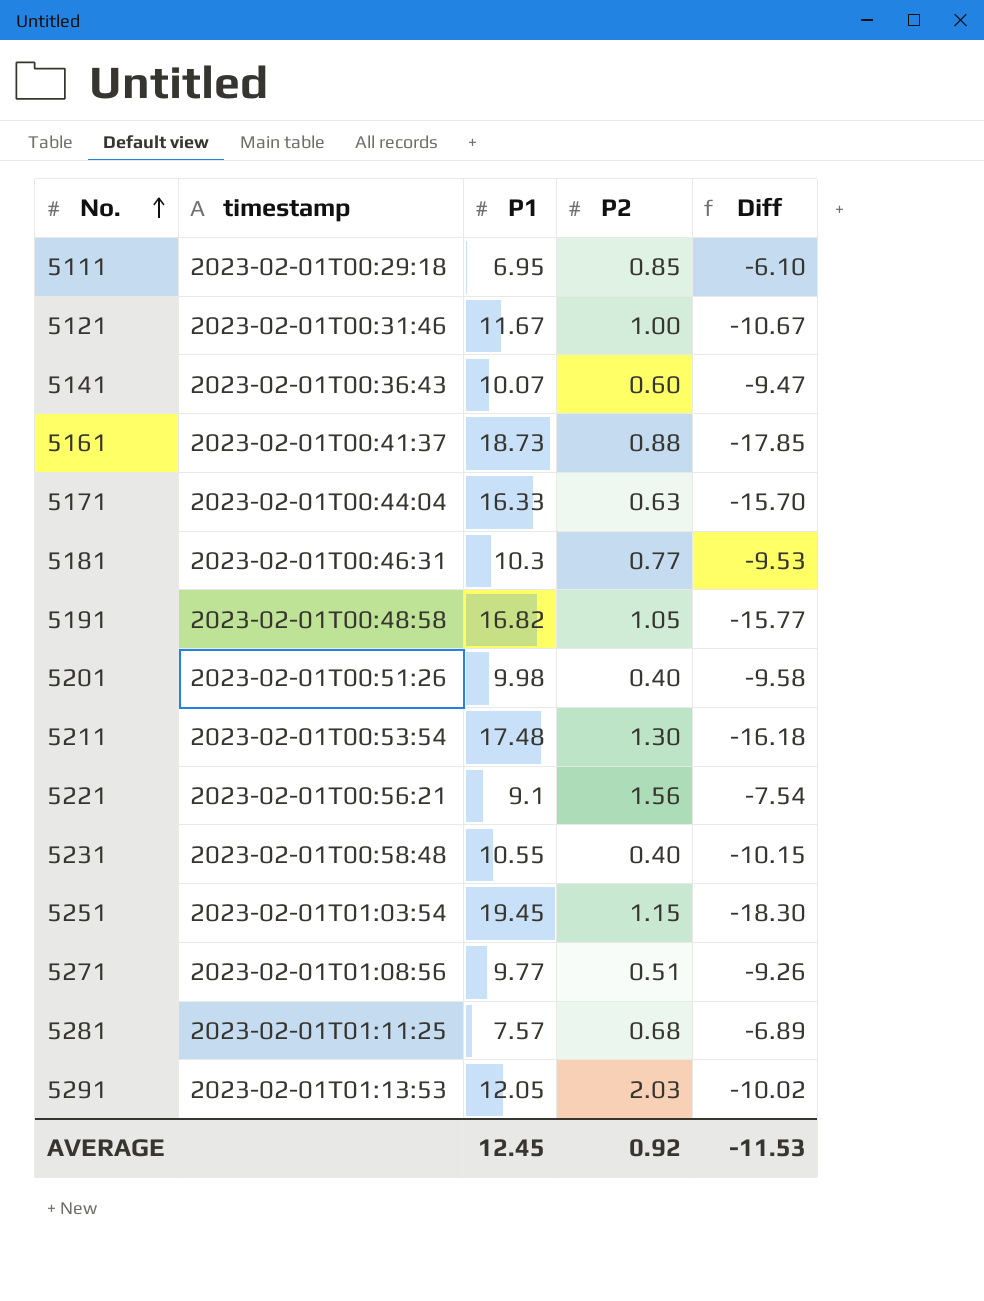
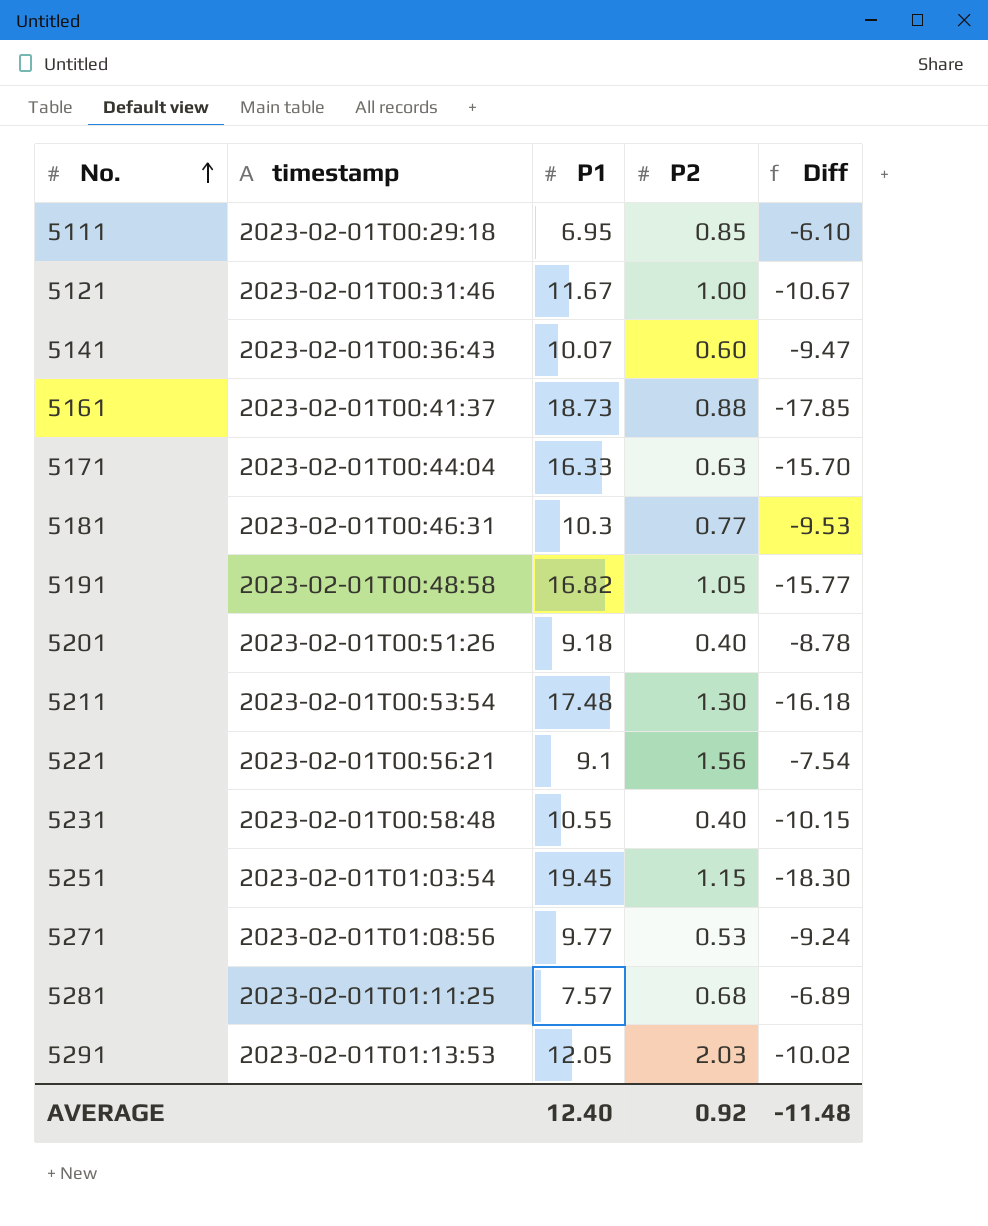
5201 | P1: 9.98 -> 9.18
5201 | Diff: -9.58 -> -8.78
5271 | P2: 0.51 -> 0.53
5271 | Diff: -9.26 -> -9.24
AVERAGE | P1: 12.45 -> 12.40
AVERAGE | Diff: -11.53 -> -11.48

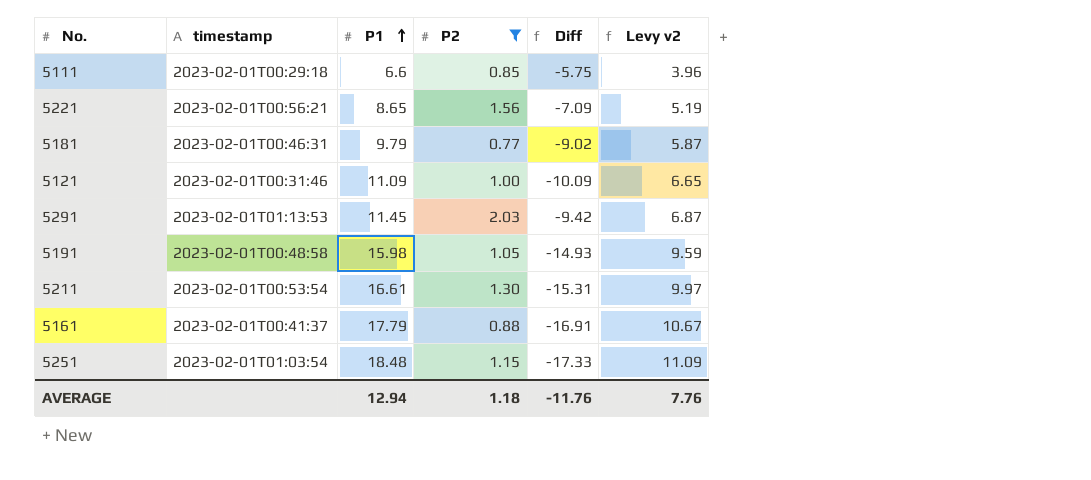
filter: none -> P2 >= 0.77
row order: No. ascending -> P1 ascending
column Levy v2 | formula: none -> [P1] * 0.6
5111 | P1: 6.95 -> 6.6
5111 | Diff: -6.10 -> -5.75
5221 | P1: 9.1 -> 8.65
5221 | Diff: -7.54 -> -7.09
5181 | P1: 10.3 -> 9.79
5181 | Diff: -9.53 -> -9.02
5121 | P1: 11.67 -> 11.09
5121 | Diff: -10.67 -> -10.09
5291 | P1: 12.05 -> 11.45
5291 | Diff: -10.02 -> -9.42
5191 | P1: 16.82 -> 15.98
5191 | Diff: -15.77 -> -14.93
5211 | P1: 17.48 -> 16.61
5211 | Diff: -16.18 -> -15.31
5161 | P1: 18.73 -> 17.79
5161 | Diff: -17.85 -> -16.91
5251 | P1: 19.45 -> 18.48
5251 | Diff: -18.30 -> -17.33
AVERAGE | P1: 12.40 -> 12.94
AVERAGE | P2: 0.92 -> 1.18
AVERAGE | Diff: -11.48 -> -11.76

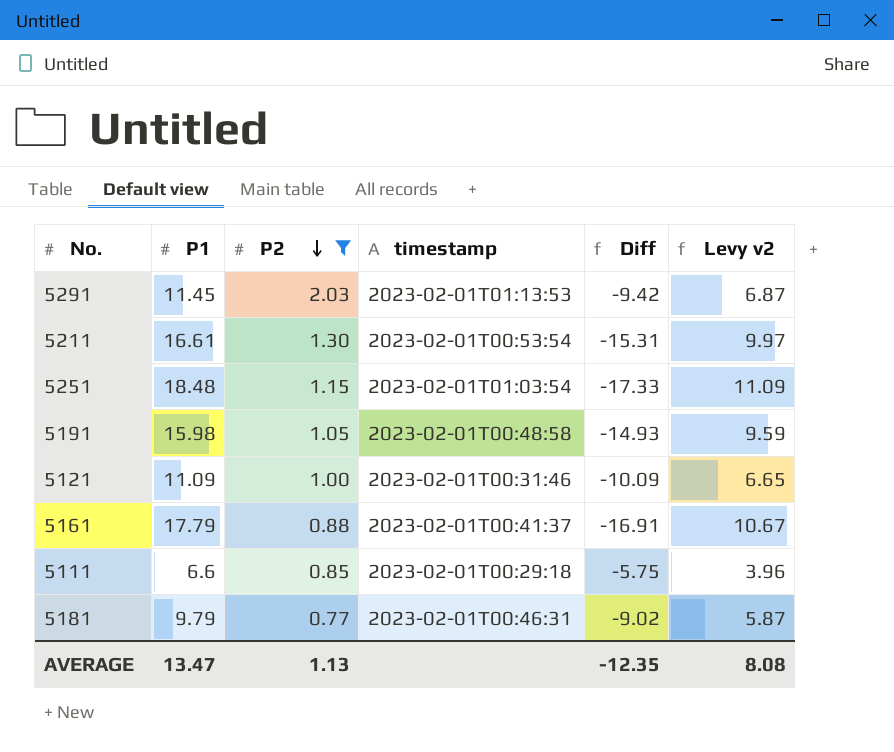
row order: P1 ascending -> P2 descending
column timestamp | position: 2 -> 4
row 5221: 2023-02-01T00:56:21 | 8.65 | 1.56 | -7.09 | 5.19 -> none
AVERAGE | P1: 12.94 -> 13.47
AVERAGE | P2: 1.18 -> 1.13
AVERAGE | Diff: -11.76 -> -12.35
AVERAGE | Levy v2: 7.76 -> 8.08

